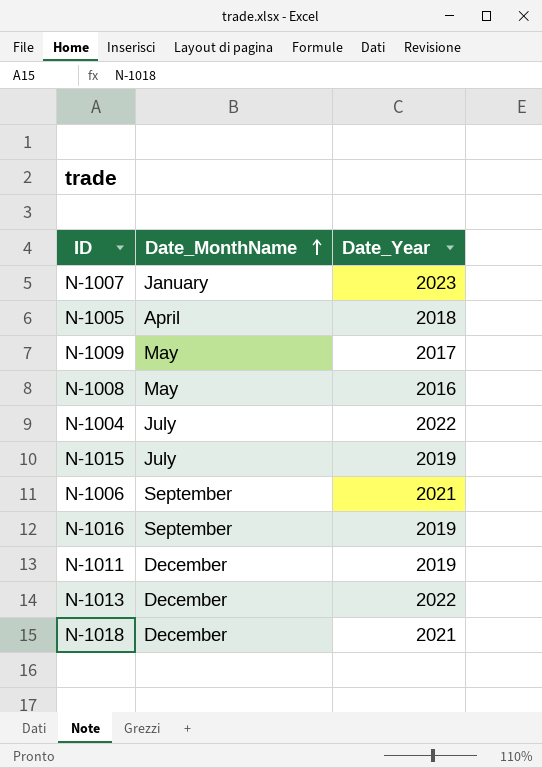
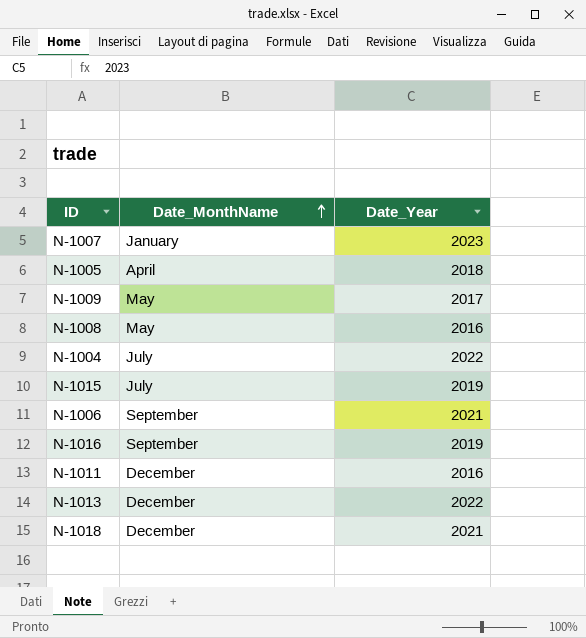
N-1011 | Date_Year: 2019 -> 2016

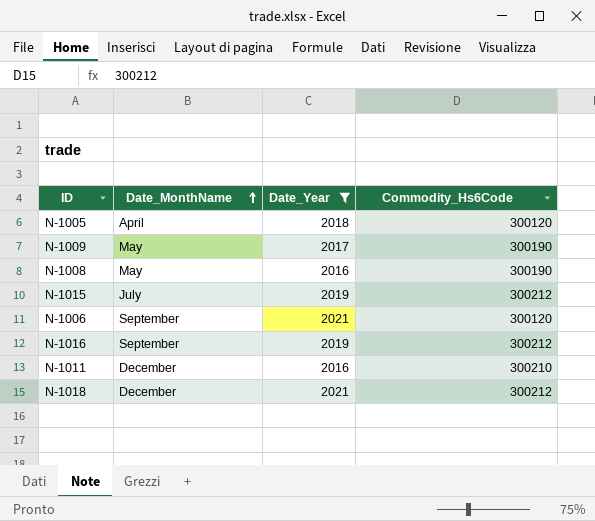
filter: none -> Date_Year <= 2021
column Commodity_Hs6Code | position: none -> 4

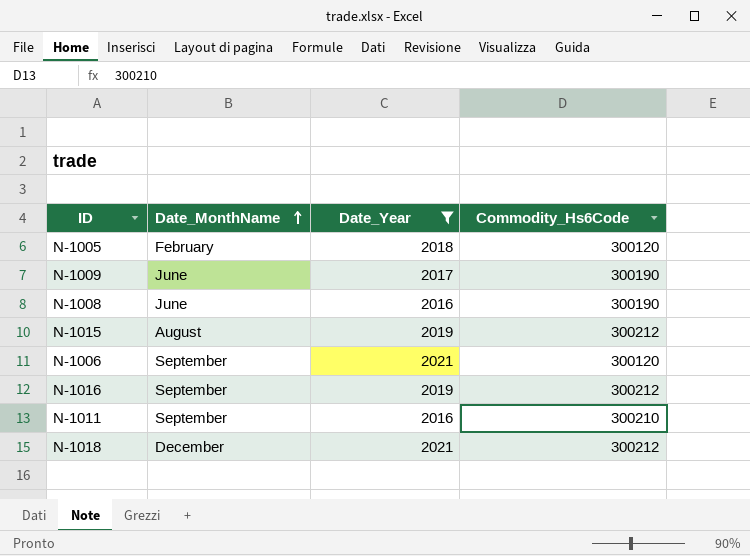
N-1005 | Date_MonthName: April -> February
N-1009 | Date_MonthName: May -> June
N-1008 | Date_MonthName: May -> June
N-1015 | Date_MonthName: July -> August
N-1011 | Date_MonthName: December -> September

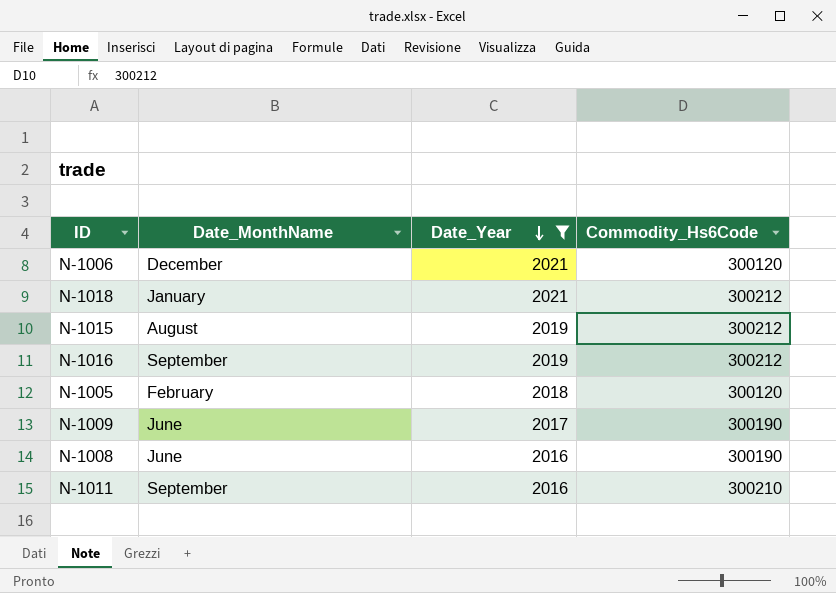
row order: Date_MonthName ascending -> Date_Year descending
N-1006 | Date_MonthName: September -> December
N-1018 | Date_MonthName: December -> January

